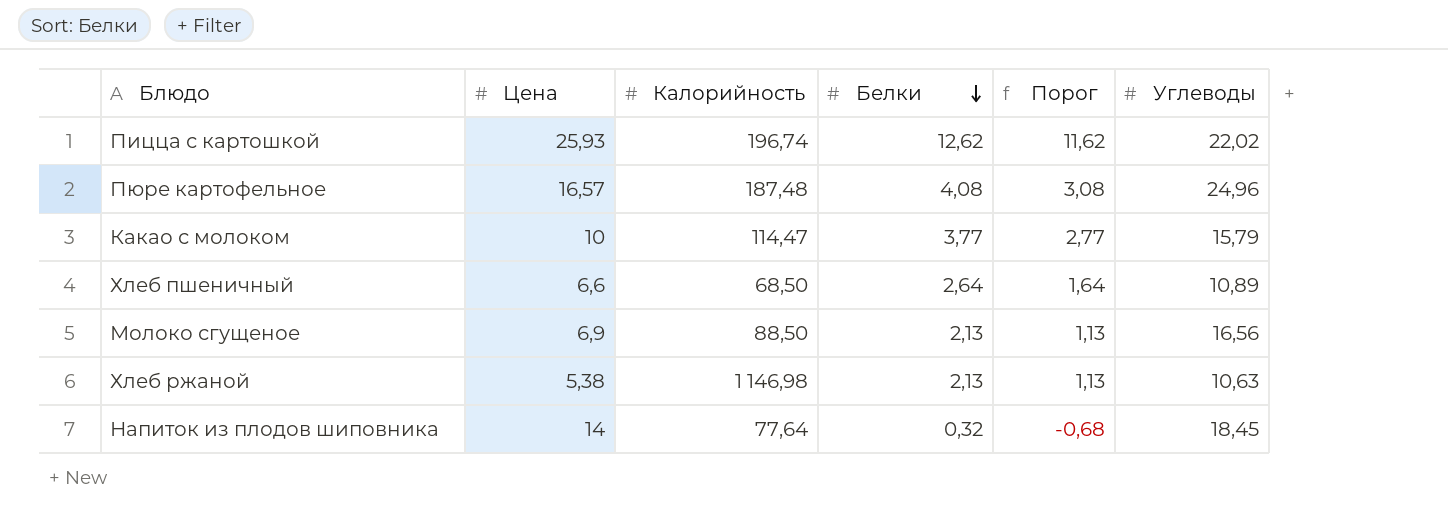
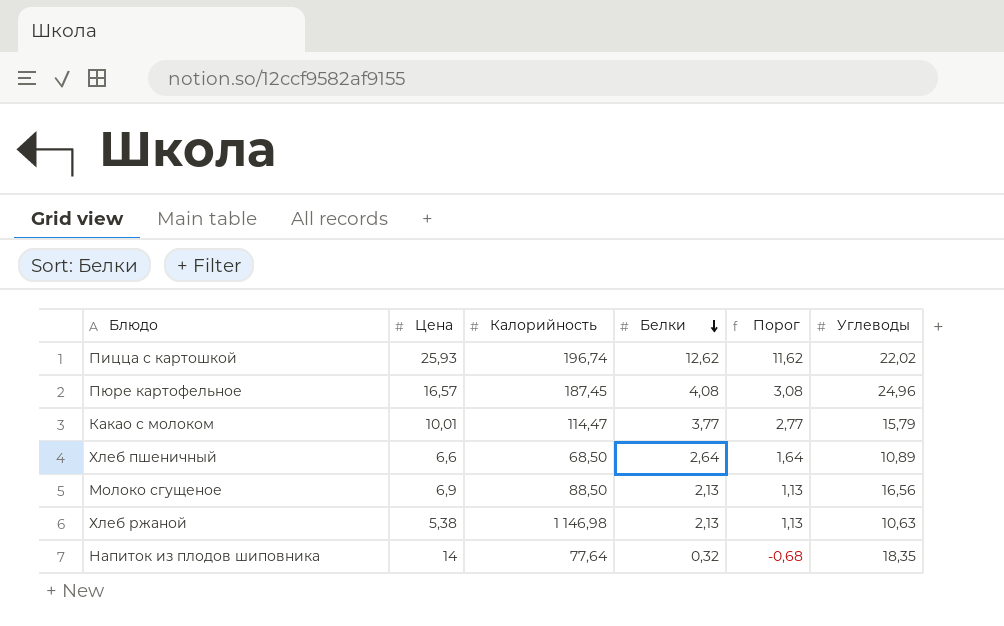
Пюре картофельное | Калорийность: 187,48 -> 187,45
Какао с молоком | Цена: 10 -> 10,01
Напиток из плодов шиповника | Углеводы: 18,45 -> 18,35

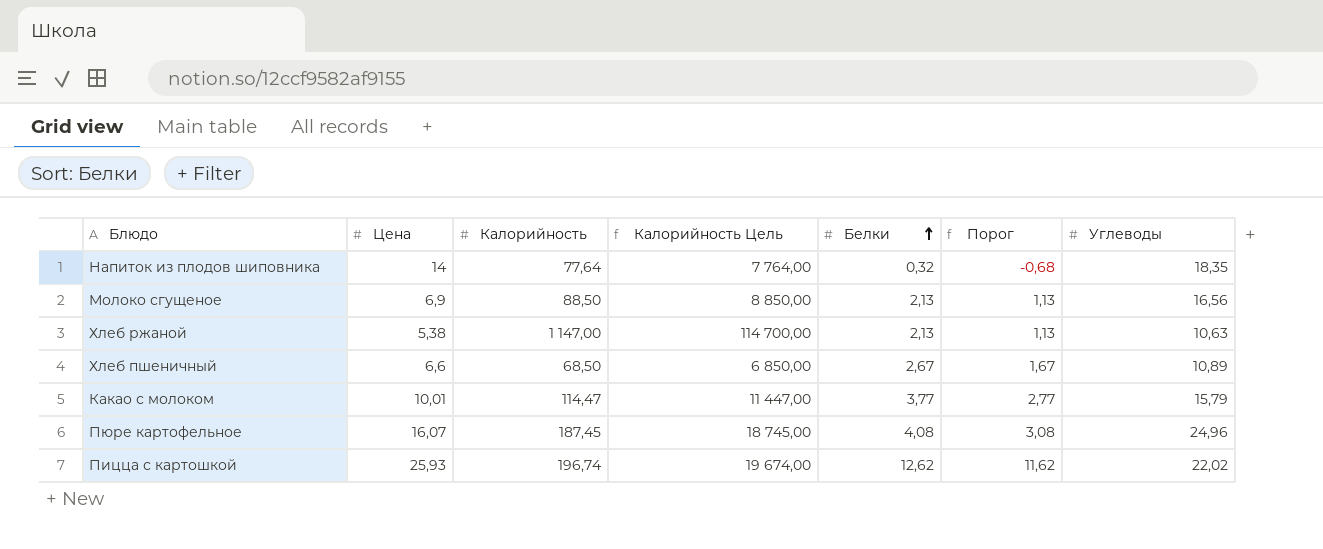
row order: Белки descending -> Белки ascending
column Калорийность Цель | formula: none -> [Калорийность] * 100
Хлеб ржаной | Калорийность: 1 146,98 -> 1 147,00
Хлеб пшеничный | Белки: 2,64 -> 2,67
Хлеб пшеничный | Порог: 1,64 -> 1,67
Пюре картофельное | Цена: 16,57 -> 16,07

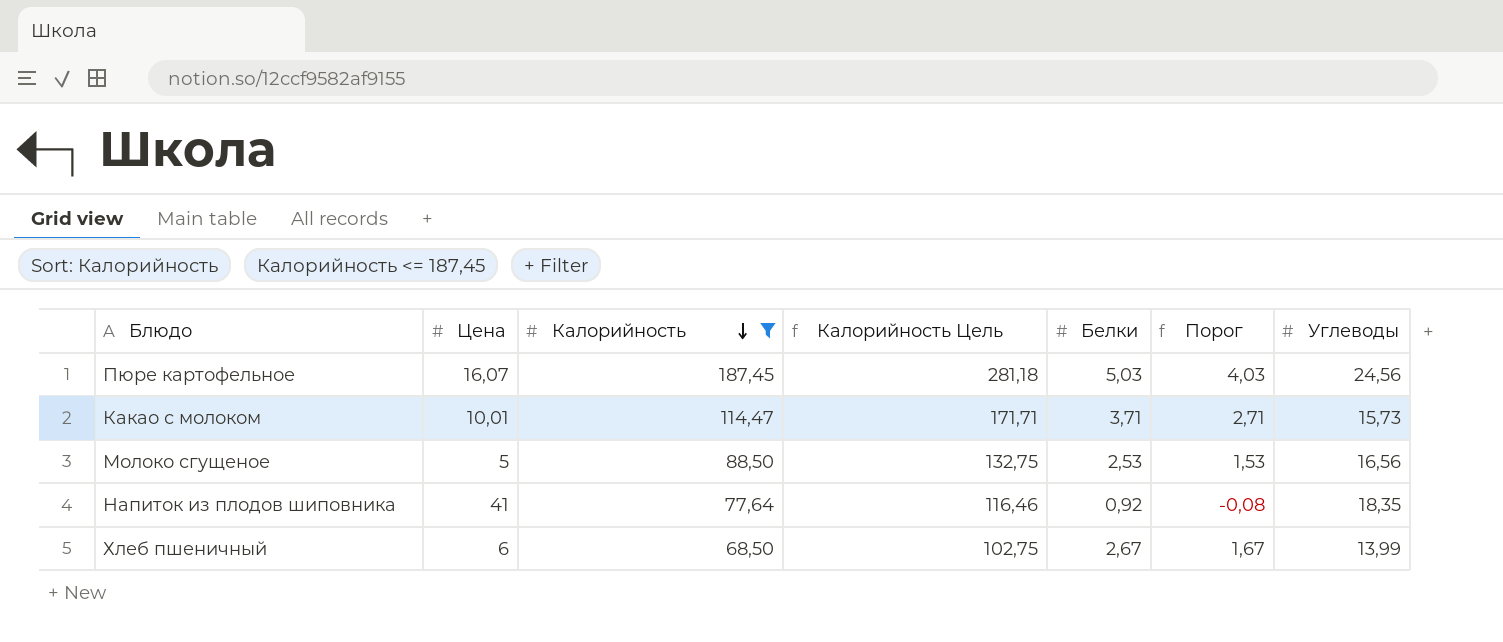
filter: none -> Калорийность <= 187,45
row order: Белки ascending -> Калорийность descending
column Калорийность Цель | formula: [Калорийность] * 100 -> [Калорийность] * 1,5
Пюре картофельное | Белки: 4,08 -> 5,03
Пюре картофельное | Порог: 3,08 -> 4,03
Пюре картофельное | Углеводы: 24,96 -> 24,56
Какао с молоком | Белки: 3,77 -> 3,71
Какао с молоком | Порог: 2,77 -> 2,71
Какао с молоком | Углеводы: 15,79 -> 15,73
Молоко сгущеное | Цена: 6,9 -> 5
Молоко сгущеное | Белки: 2,13 -> 2,53
Молоко сгущеное | Порог: 1,13 -> 1,53
Напиток из плодов шиповника | Цена: 14 -> 41
Напиток из плодов шиповника | Белки: 0,32 -> 0,92
Напиток из плодов шиповника | Порог: -0,68 -> -0,08
Хлеб пшеничный | Цена: 6,6 -> 6
Хлеб пшеничный | Углеводы: 10,89 -> 13,99

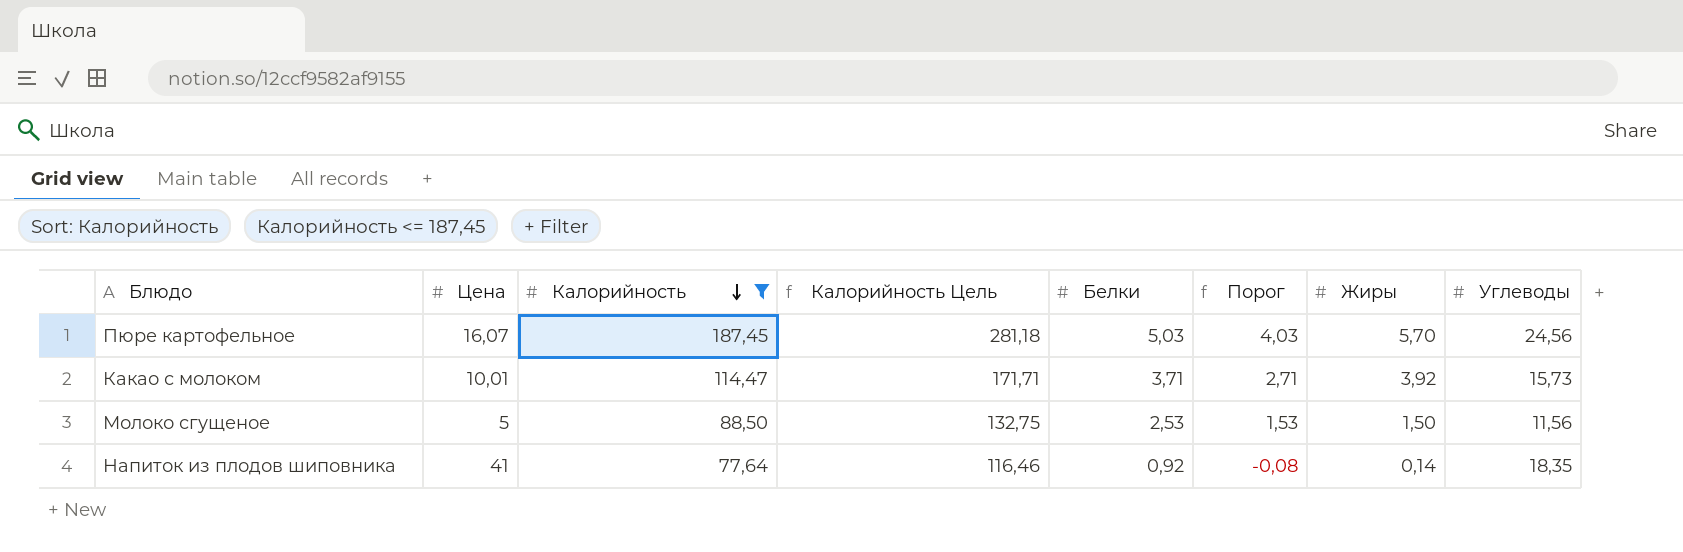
column Жиры | position: none -> 7
row Хлеб пшеничный: 6 | 68,50 | 102,75 | 2,67 | 1,67 | 13,99 -> none
Молоко сгущеное | Углеводы: 16,56 -> 11,56

